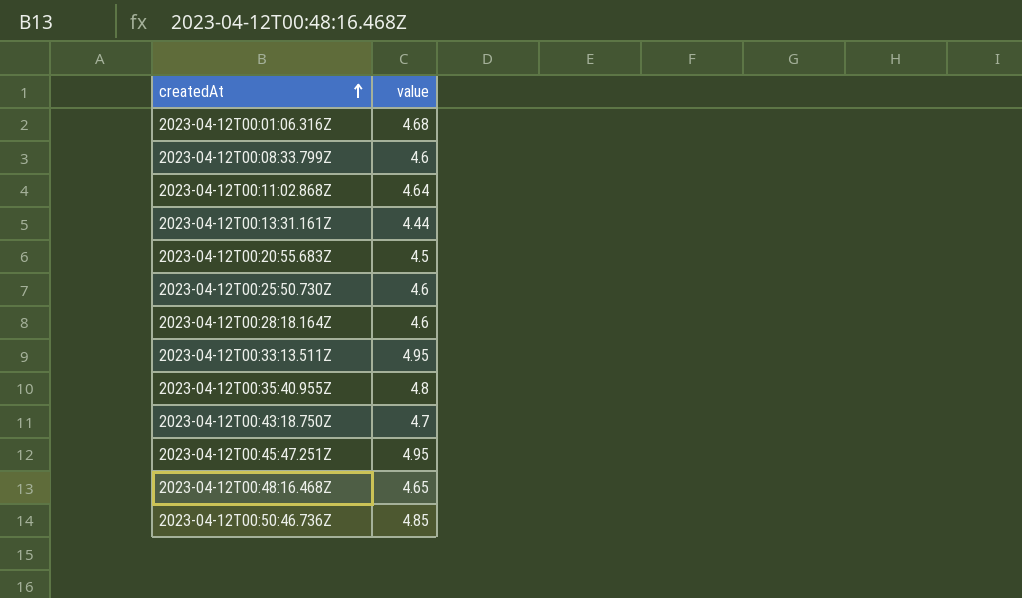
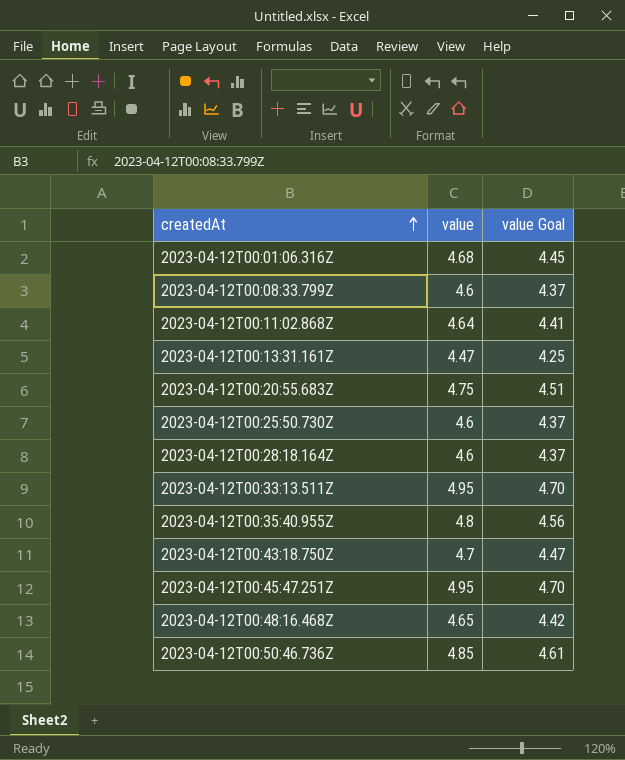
column value Goal | formula: none -> [value] * 0.95
2023-04-12T00:13:31.161Z | value: 4.44 -> 4.47
2023-04-12T00:20:55.683Z | value: 4.5 -> 4.75

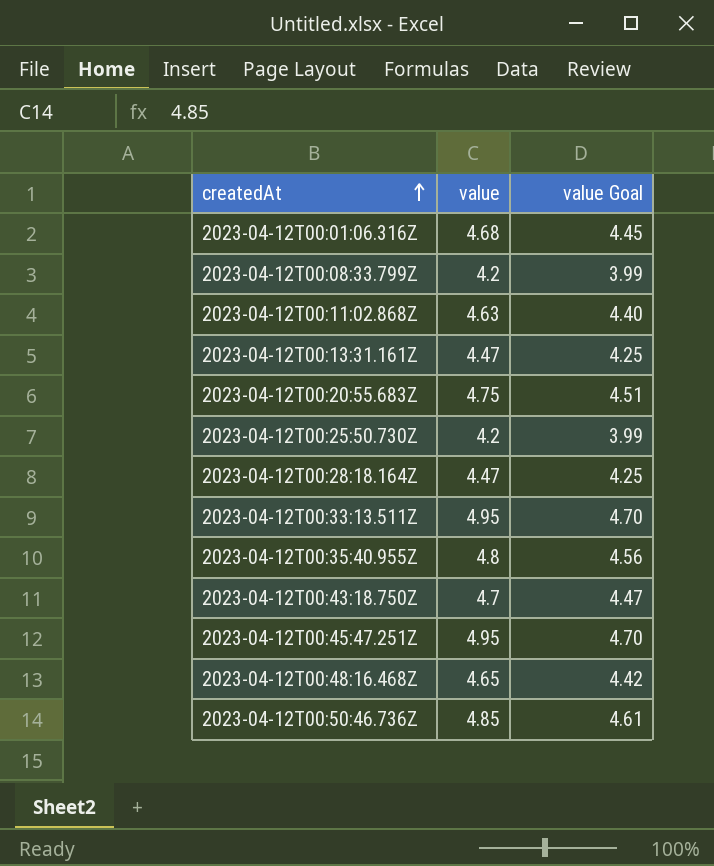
2023-04-12T00:08:33.799Z | value: 4.6 -> 4.2
2023-04-12T00:08:33.799Z | value Goal: 4.37 -> 3.99
2023-04-12T00:11:02.868Z | value: 4.64 -> 4.63
2023-04-12T00:11:02.868Z | value Goal: 4.41 -> 4.40
2023-04-12T00:25:50.730Z | value: 4.6 -> 4.2
2023-04-12T00:25:50.730Z | value Goal: 4.37 -> 3.99
2023-04-12T00:28:18.164Z | value: 4.6 -> 4.47
2023-04-12T00:28:18.164Z | value Goal: 4.37 -> 4.25

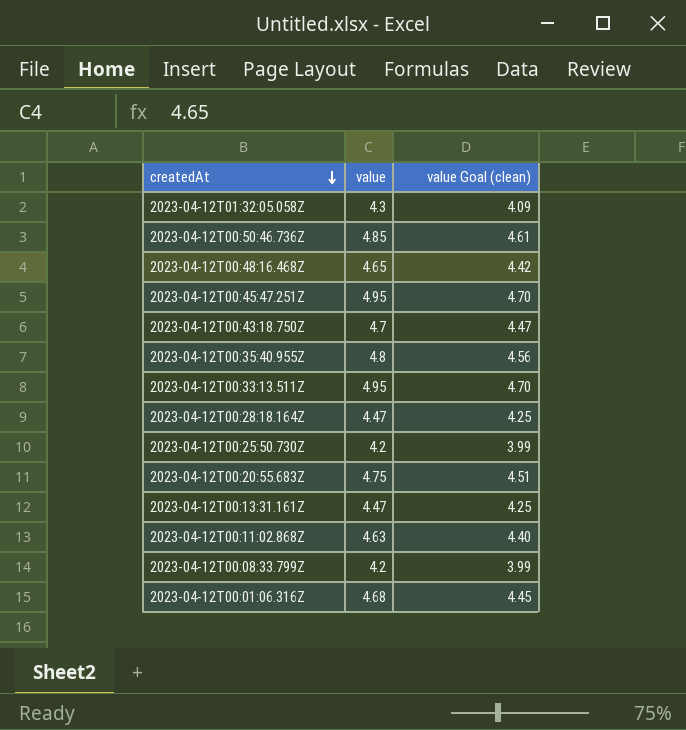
row order: createdAt ascending -> createdAt descending
column name: value Goal -> value Goal (clean)
row 2023-04-12T01:32:05.058Z: none -> 4.3 | 4.09

